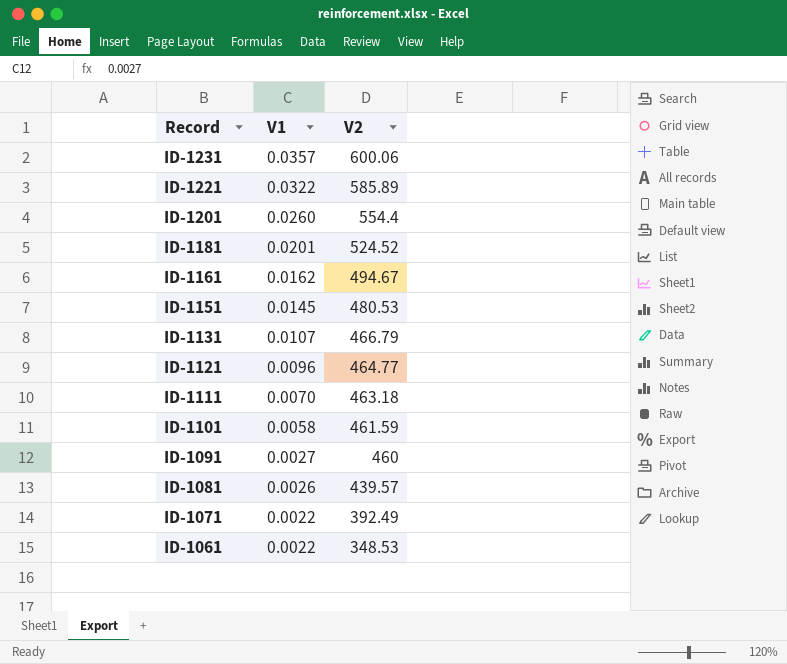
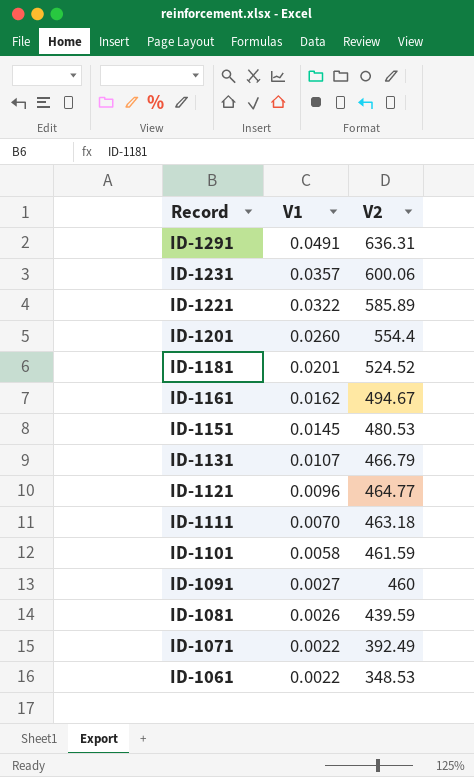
row ID-1291: none -> 0.0491 | 636.31
ID-1081 | V2: 439.57 -> 439.59

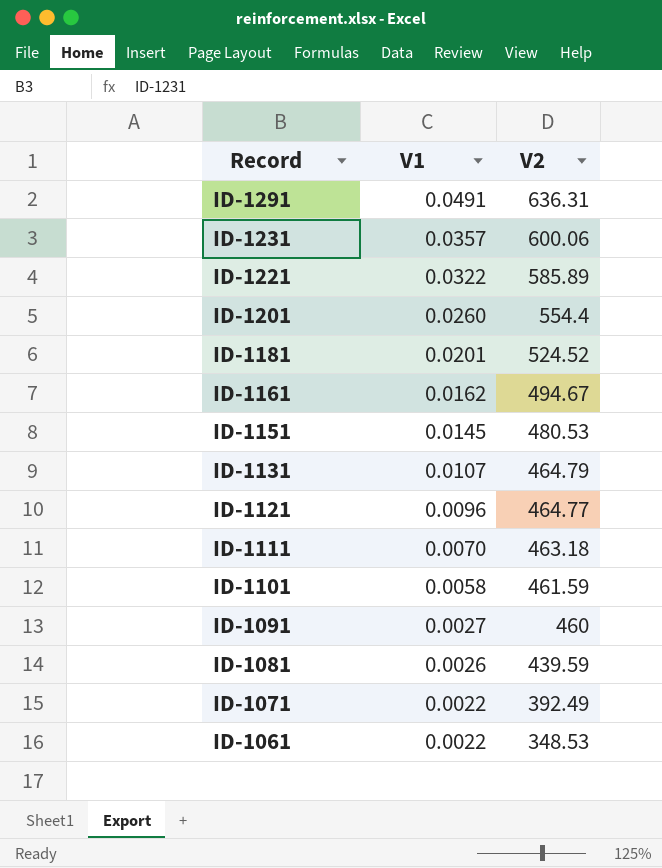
ID-1131 | V2: 466.79 -> 464.79

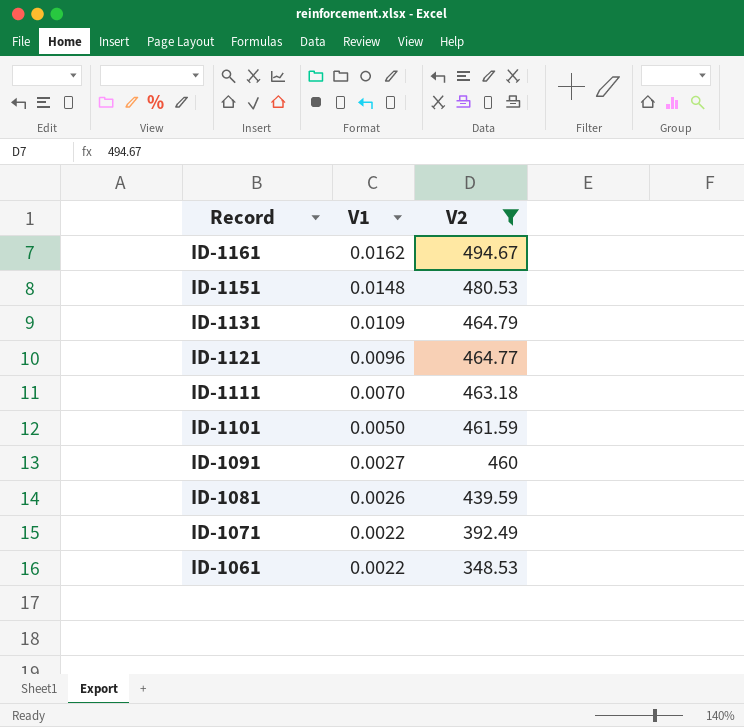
filter: none -> V2 <= 494.67
ID-1151 | V1: 0.0145 -> 0.0148
ID-1131 | V1: 0.0107 -> 0.0109
ID-1101 | V1: 0.0058 -> 0.0050

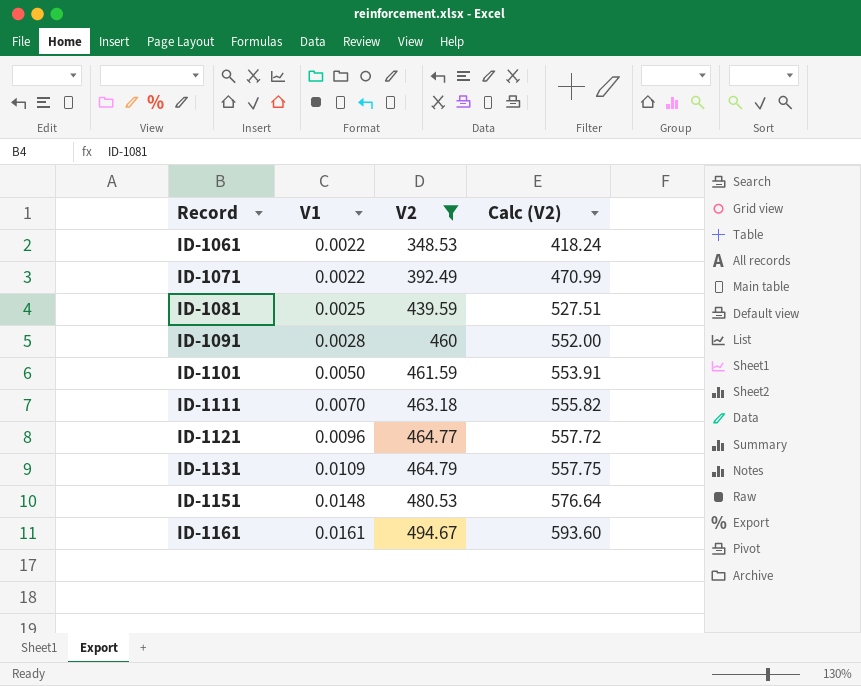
row order: Record descending -> Record ascending
column Calc (V2) | formula: none -> [V2] * 1.2
ID-1081 | V1: 0.0026 -> 0.0025
ID-1091 | V1: 0.0027 -> 0.0028
ID-1161 | V1: 0.0162 -> 0.0161

